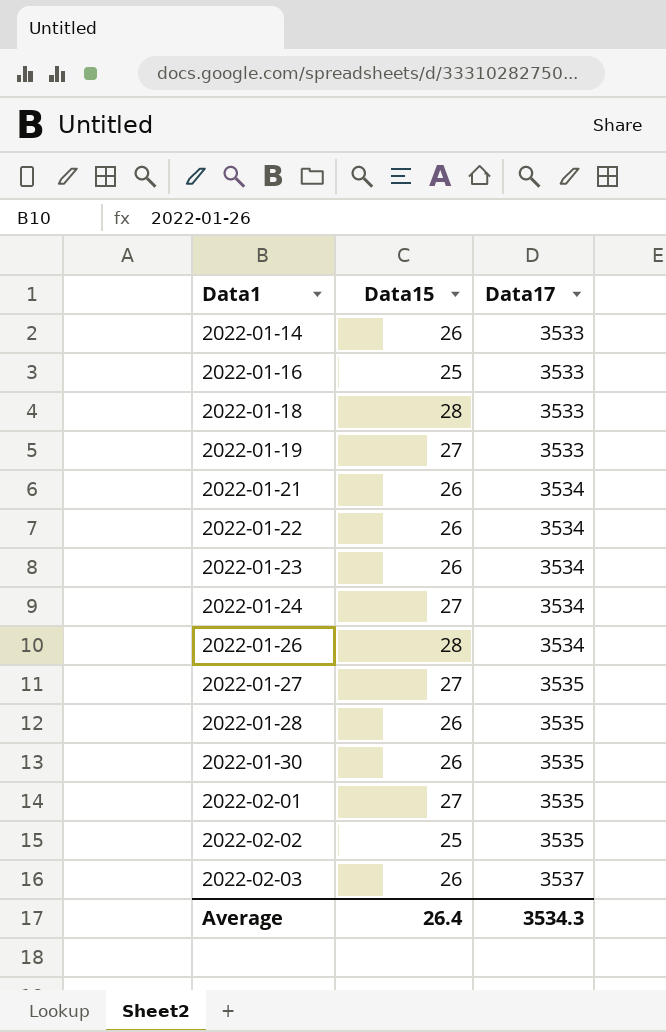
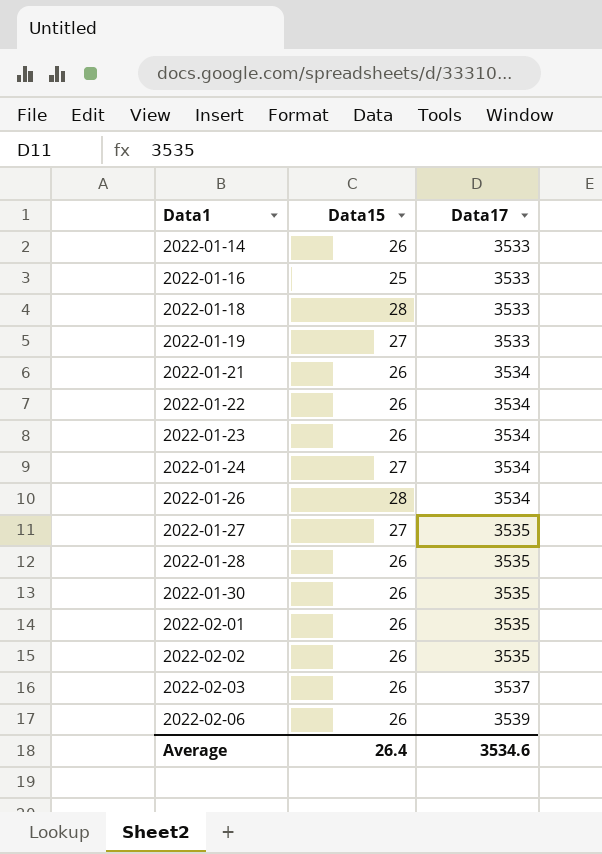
2022-02-01 | Data15: 27 -> 26
2022-02-02 | Data15: 25 -> 26
row 2022-02-06: none -> 26 | 3539
Average | Data17: 3534.3 -> 3534.6

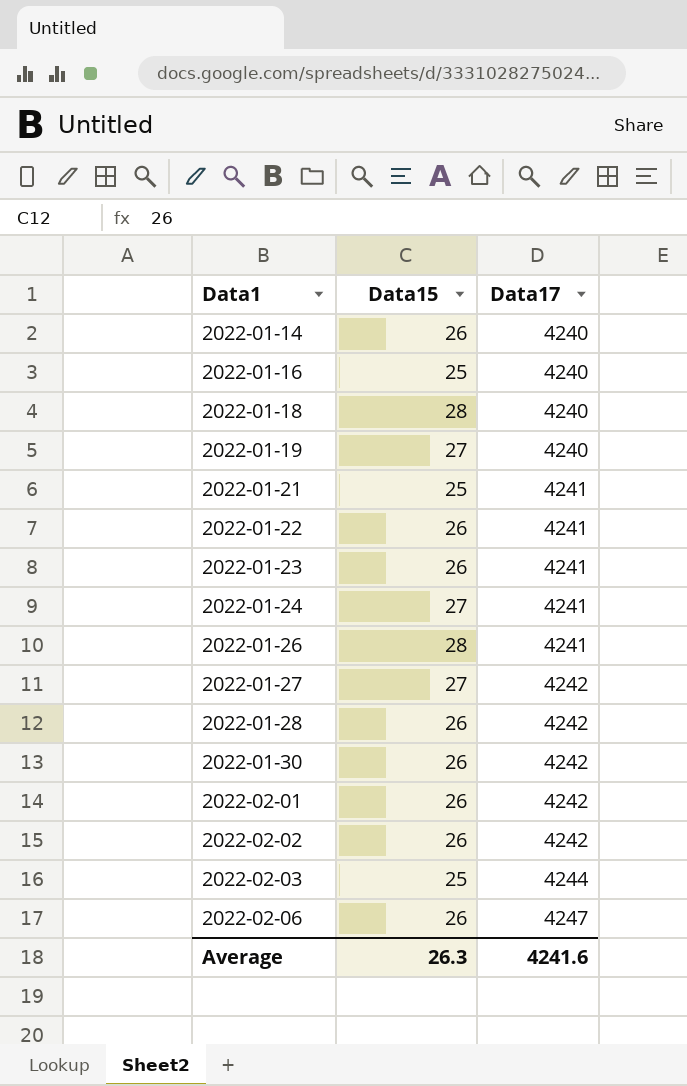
2022-01-14 | Data17: 3533 -> 4240
2022-01-16 | Data17: 3533 -> 4240
2022-01-18 | Data17: 3533 -> 4240
2022-01-19 | Data17: 3533 -> 4240
2022-01-21 | Data15: 26 -> 25
2022-01-21 | Data17: 3534 -> 4241
2022-01-22 | Data17: 3534 -> 4241
2022-01-23 | Data17: 3534 -> 4241
2022-01-24 | Data17: 3534 -> 4241
2022-01-26 | Data17: 3534 -> 4241
2022-01-27 | Data17: 3535 -> 4242
2022-01-28 | Data17: 3535 -> 4242
2022-01-30 | Data17: 3535 -> 4242
2022-02-01 | Data17: 3535 -> 4242
2022-02-02 | Data17: 3535 -> 4242
2022-02-03 | Data15: 26 -> 25
2022-02-03 | Data17: 3537 -> 4244
2022-02-06 | Data17: 3539 -> 4247
Average | Data15: 26.4 -> 26.3
Average | Data17: 3534.6 -> 4241.6

